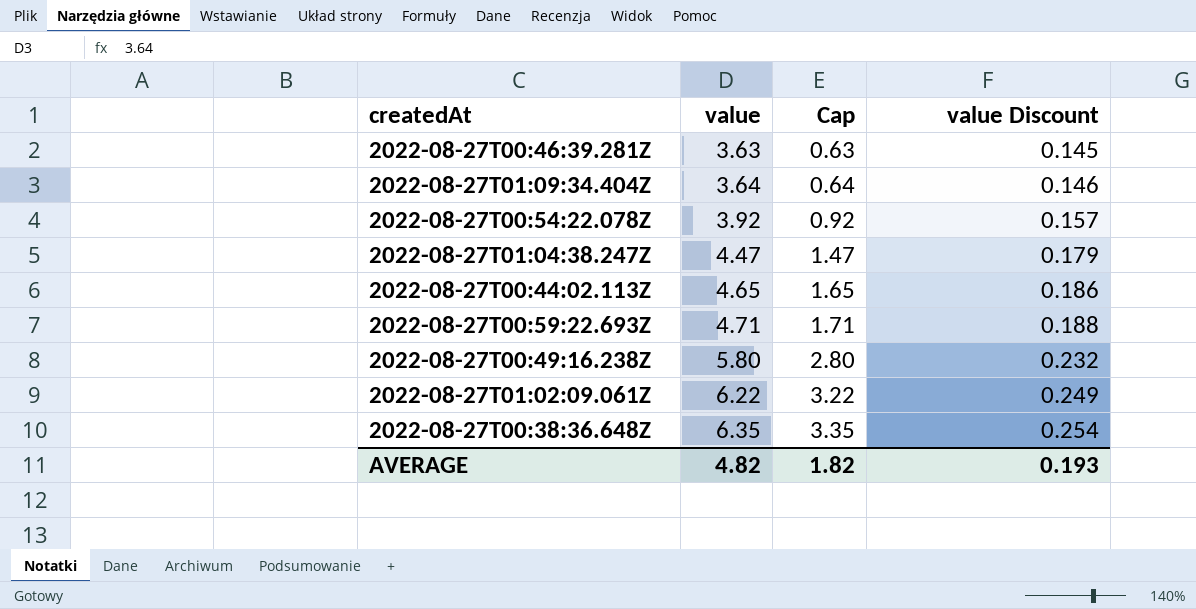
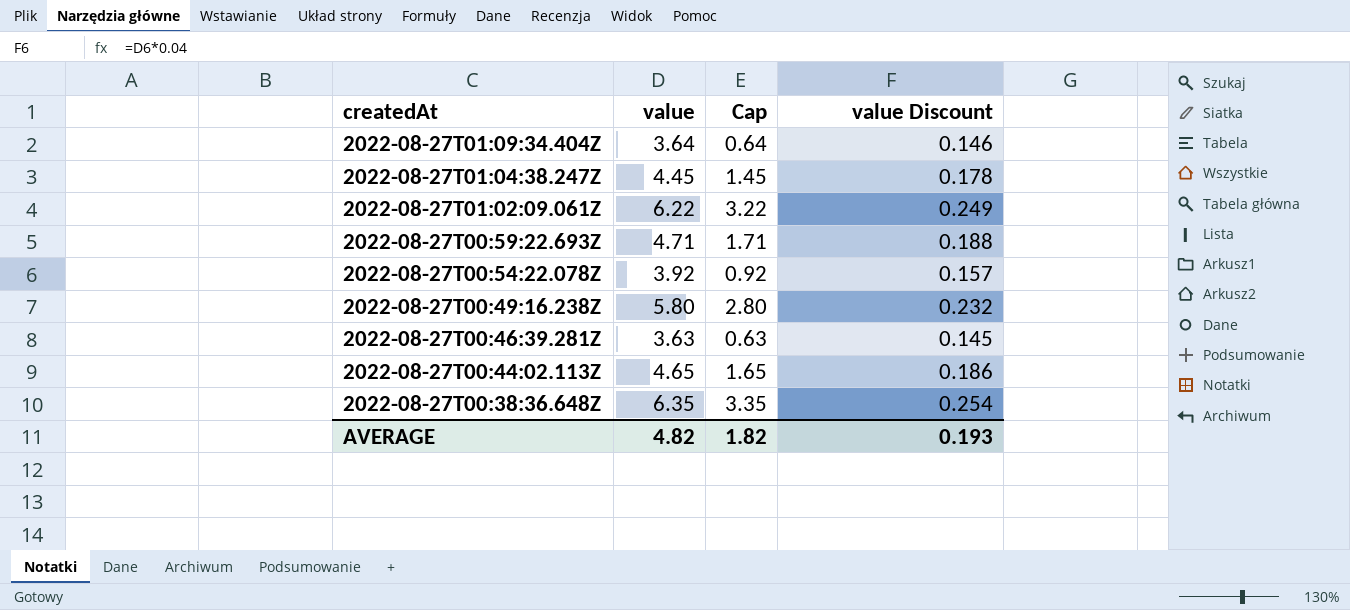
row order: value ascending -> createdAt descending
2022-08-27T01:04:38.247Z | value: 4.47 -> 4.45
2022-08-27T01:04:38.247Z | Cap: 1.47 -> 1.45
2022-08-27T01:04:38.247Z | value Discount: 0.179 -> 0.178

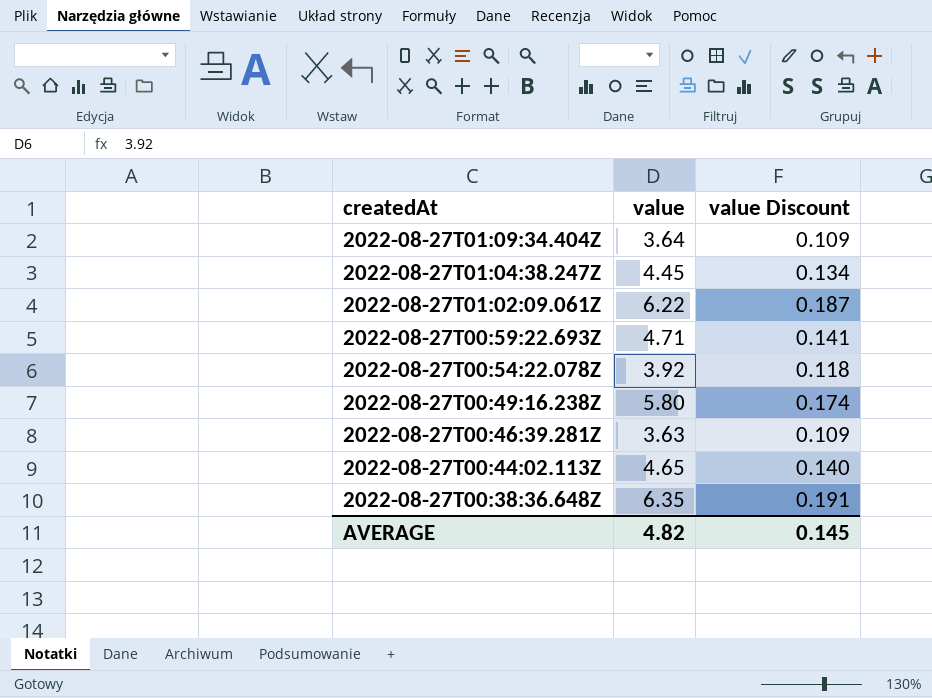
column Cap | formula: [value] - 3 -> none
column value Discount | formula: [value] * 0.04 -> [value] * 0.03
AVERAGE | value Discount: 0.193 -> 0.145

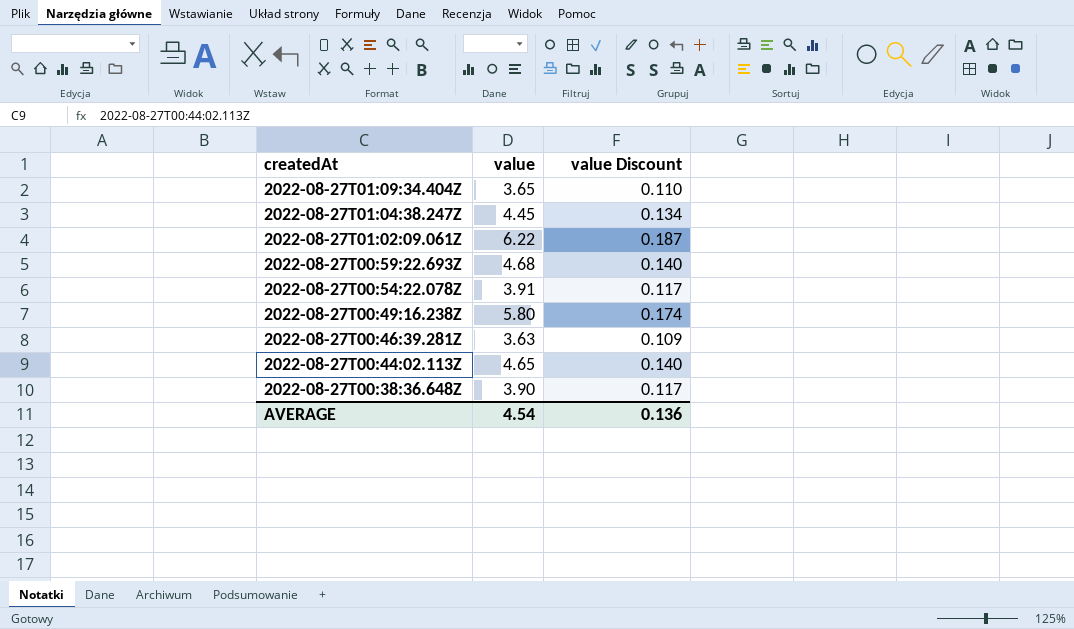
2022-08-27T01:09:34.404Z | value: 3.64 -> 3.65
2022-08-27T01:09:34.404Z | value Discount: 0.109 -> 0.110
2022-08-27T00:59:22.693Z | value: 4.71 -> 4.68
2022-08-27T00:59:22.693Z | value Discount: 0.141 -> 0.140
2022-08-27T00:54:22.078Z | value: 3.92 -> 3.91
2022-08-27T00:54:22.078Z | value Discount: 0.118 -> 0.117
2022-08-27T00:38:36.648Z | value: 6.35 -> 3.90
2022-08-27T00:38:36.648Z | value Discount: 0.191 -> 0.117
AVERAGE | value: 4.82 -> 4.54
AVERAGE | value Discount: 0.145 -> 0.136

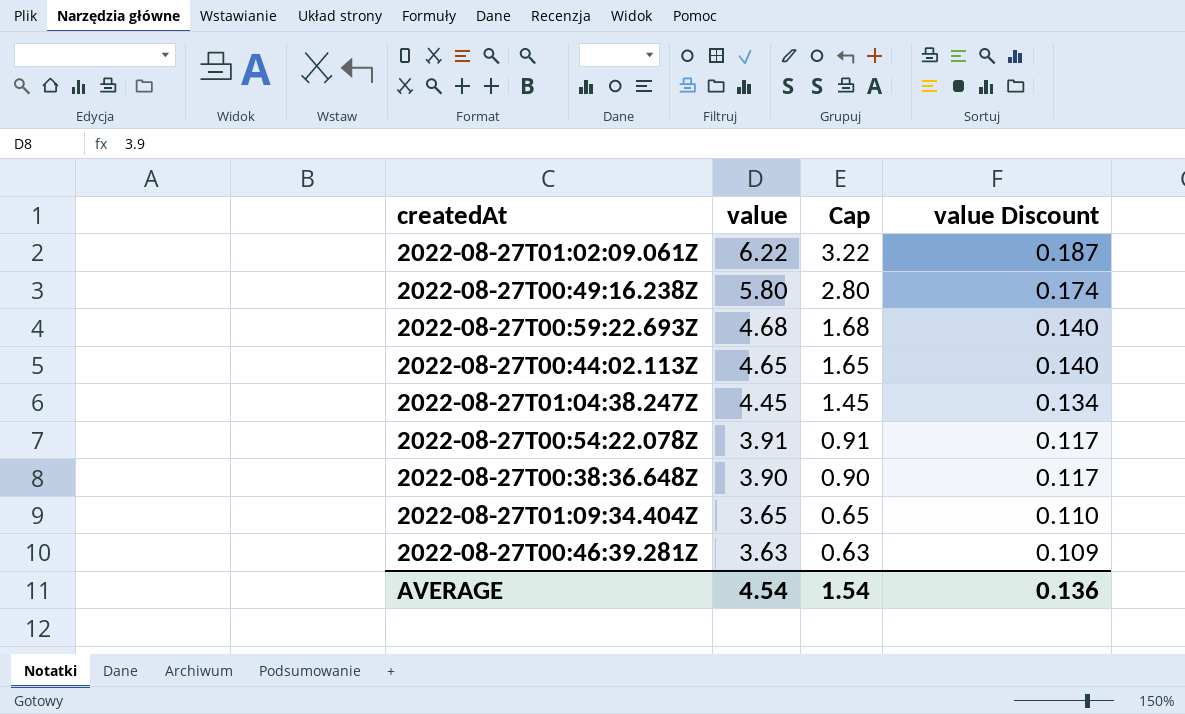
row order: createdAt descending -> value descending
column Cap | formula: none -> [value] - 3

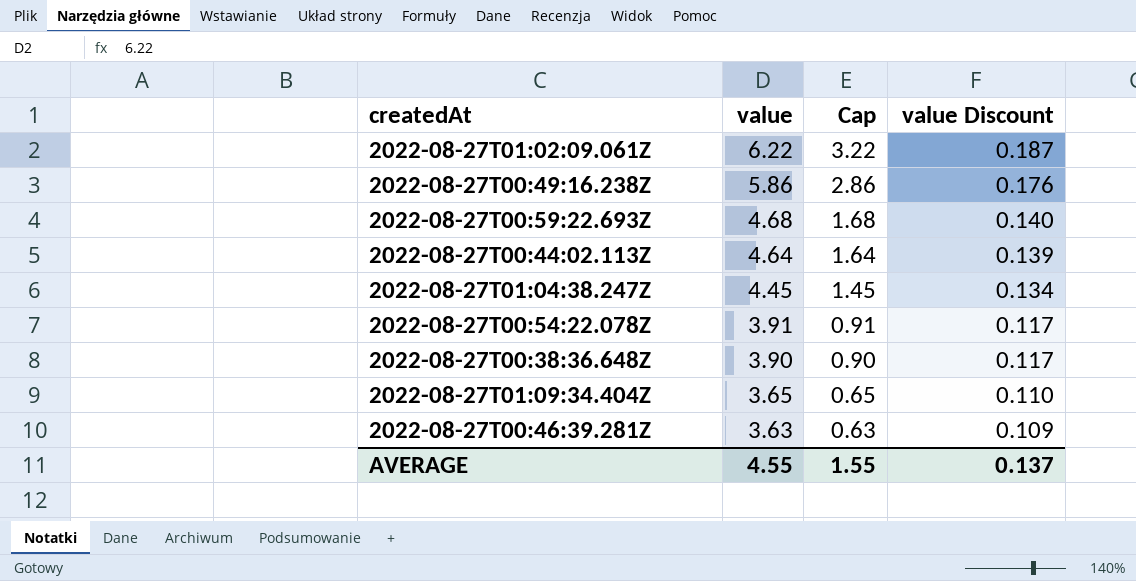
2022-08-27T00:49:16.238Z | value: 5.80 -> 5.86
2022-08-27T00:49:16.238Z | Cap: 2.80 -> 2.86
2022-08-27T00:49:16.238Z | value Discount: 0.174 -> 0.176
2022-08-27T00:44:02.113Z | value: 4.65 -> 4.64
2022-08-27T00:44:02.113Z | Cap: 1.65 -> 1.64
2022-08-27T00:44:02.113Z | value Discount: 0.140 -> 0.139
AVERAGE | value: 4.54 -> 4.55
AVERAGE | Cap: 1.54 -> 1.55
AVERAGE | value Discount: 0.136 -> 0.137

